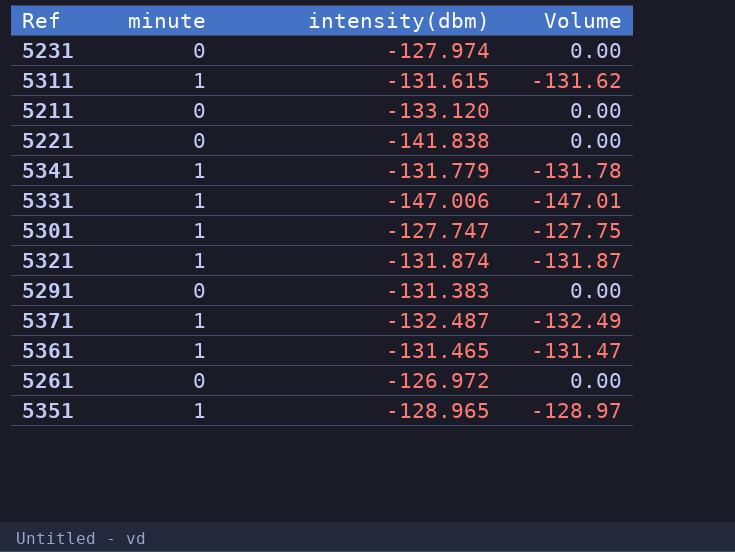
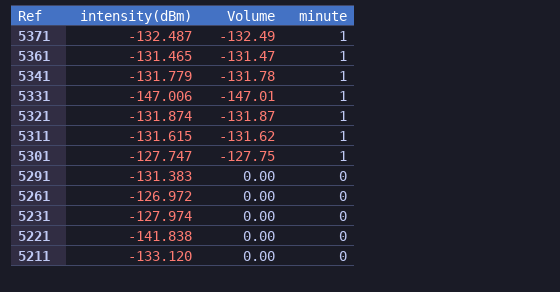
row order: none -> Ref descending
column name: intensity(dbm) -> intensity(dBm)
column minute | position: 2 -> 4
row 5351: 1 | -128.965 | -128.97 -> none

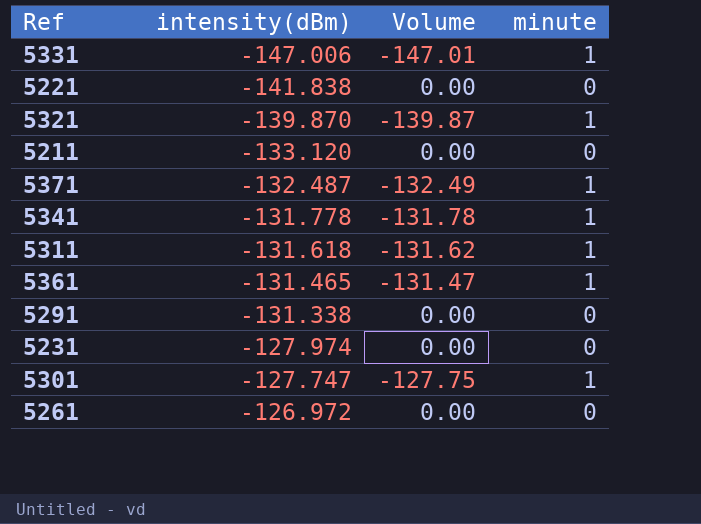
row order: Ref descending -> intensity(dBm) ascending
5321 | intensity(dBm): -131.874 -> -139.870
5321 | Volume: -131.87 -> -139.87
5341 | intensity(dBm): -131.779 -> -131.778
5311 | intensity(dBm): -131.615 -> -131.618
5291 | intensity(dBm): -131.383 -> -131.338

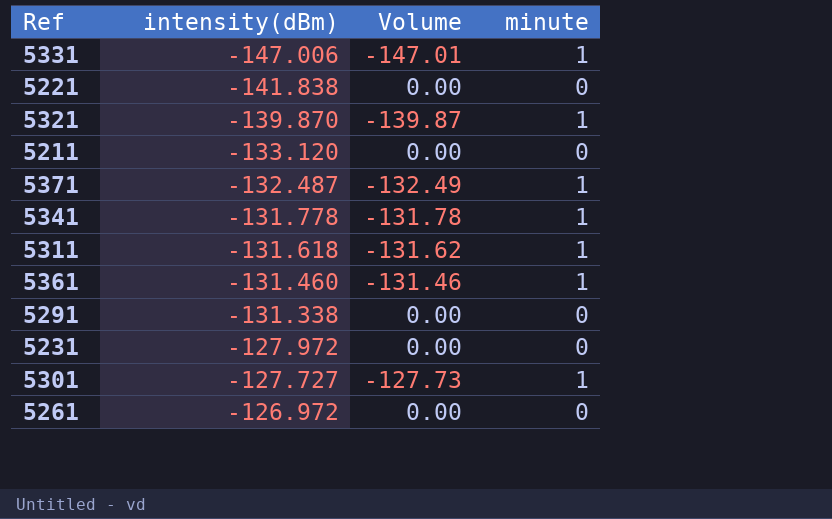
5361 | intensity(dBm): -131.465 -> -131.460
5361 | Volume: -131.47 -> -131.46
5231 | intensity(dBm): -127.974 -> -127.972
5301 | intensity(dBm): -127.747 -> -127.727
5301 | Volume: -127.75 -> -127.73

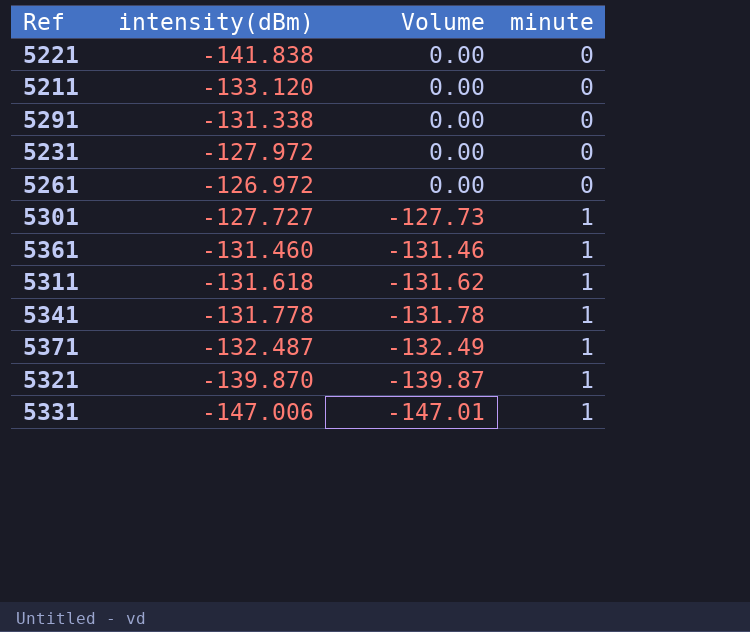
row order: intensity(dBm) ascending -> Volume descending

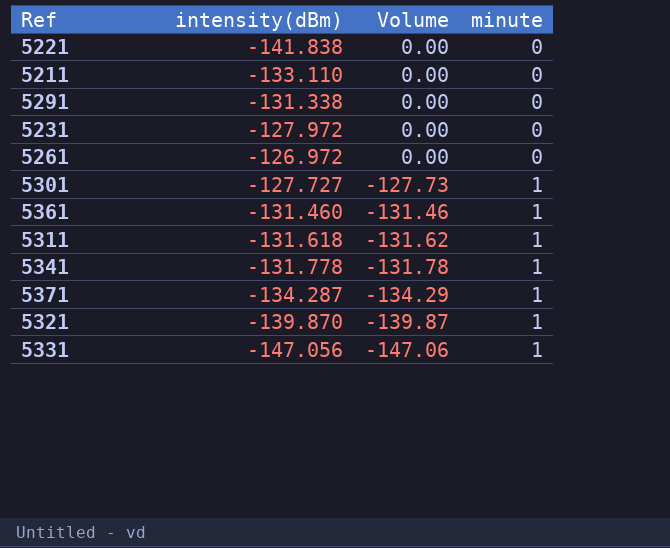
5211 | intensity(dBm): -133.120 -> -133.110
5371 | intensity(dBm): -132.487 -> -134.287
5371 | Volume: -132.49 -> -134.29
5331 | intensity(dBm): -147.006 -> -147.056
5331 | Volume: -147.01 -> -147.06

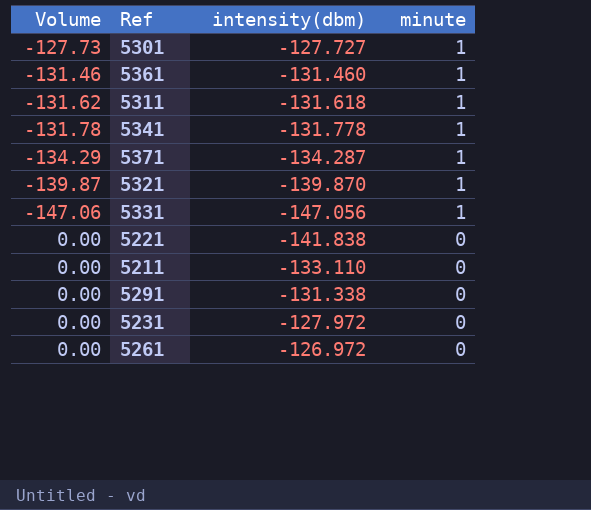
row order: Volume descending -> minute descending
column Volume | position: 3 -> 1
column name: intensity(dBm) -> intensity(dbm)

